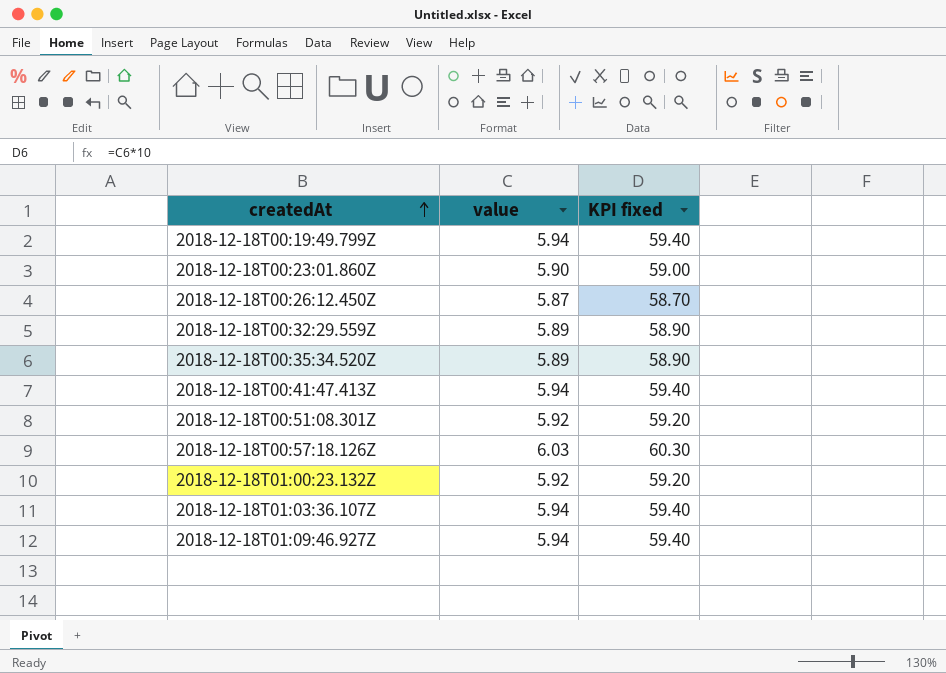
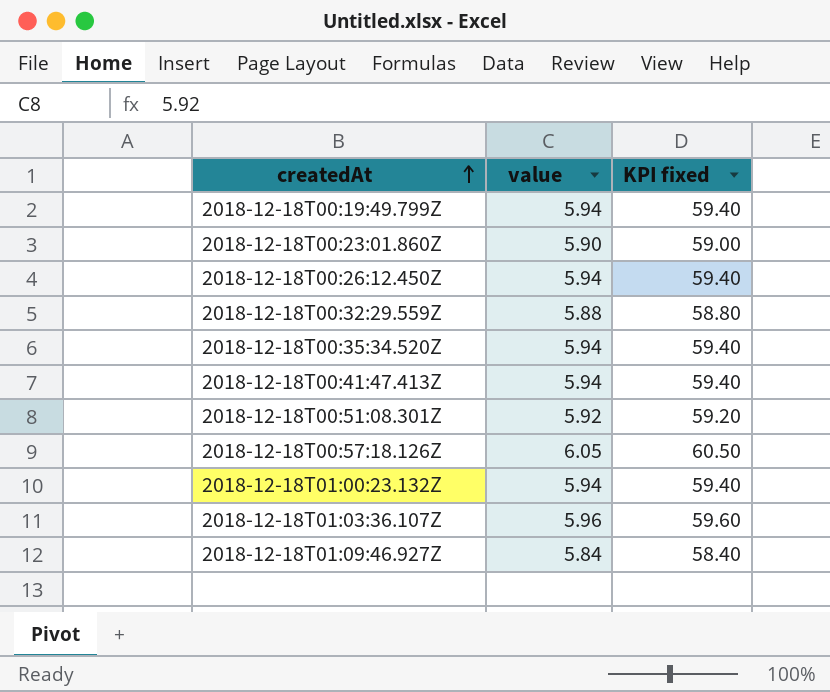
2018-12-18T00:26:12.450Z | value: 5.87 -> 5.94
2018-12-18T00:26:12.450Z | KPI fixed: 58.70 -> 59.40
2018-12-18T00:32:29.559Z | value: 5.89 -> 5.88
2018-12-18T00:32:29.559Z | KPI fixed: 58.90 -> 58.80
2018-12-18T00:35:34.520Z | value: 5.89 -> 5.94
2018-12-18T00:35:34.520Z | KPI fixed: 58.90 -> 59.40
2018-12-18T00:57:18.126Z | value: 6.03 -> 6.05
2018-12-18T00:57:18.126Z | KPI fixed: 60.30 -> 60.50
2018-12-18T01:00:23.132Z | value: 5.92 -> 5.94
2018-12-18T01:00:23.132Z | KPI fixed: 59.20 -> 59.40
2018-12-18T01:03:36.107Z | value: 5.94 -> 5.96
2018-12-18T01:03:36.107Z | KPI fixed: 59.40 -> 59.60
2018-12-18T01:09:46.927Z | value: 5.94 -> 5.84
2018-12-18T01:09:46.927Z | KPI fixed: 59.40 -> 58.40

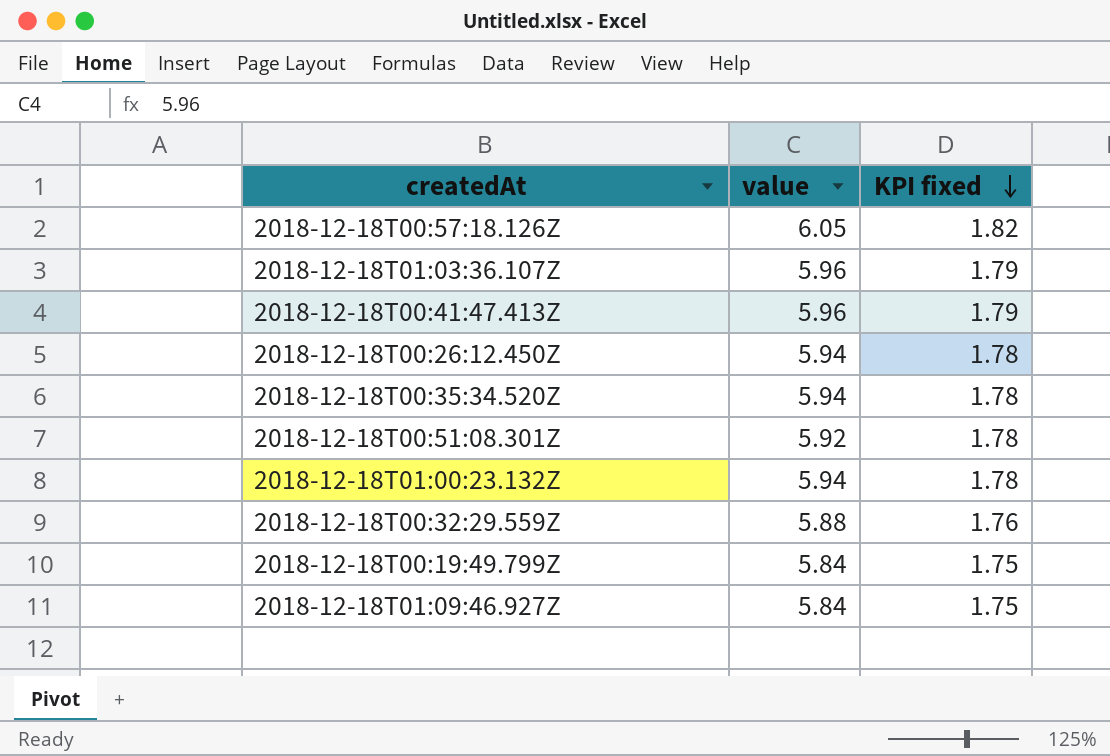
row order: createdAt ascending -> KPI fixed descending
column KPI fixed | formula: [value] * 10 -> [value] * 0.3
row 2018-12-18T00:23:01.860Z: 5.90 | 59.00 -> none
2018-12-18T00:41:47.413Z | value: 5.94 -> 5.96
2018-12-18T00:19:49.799Z | value: 5.94 -> 5.84

